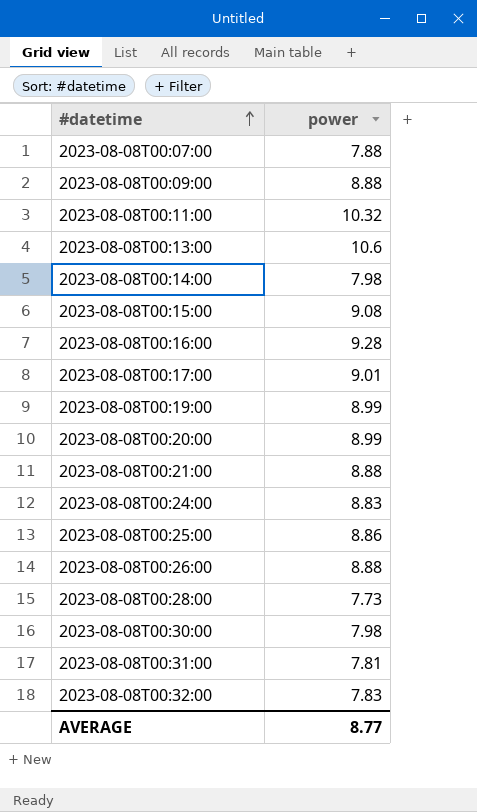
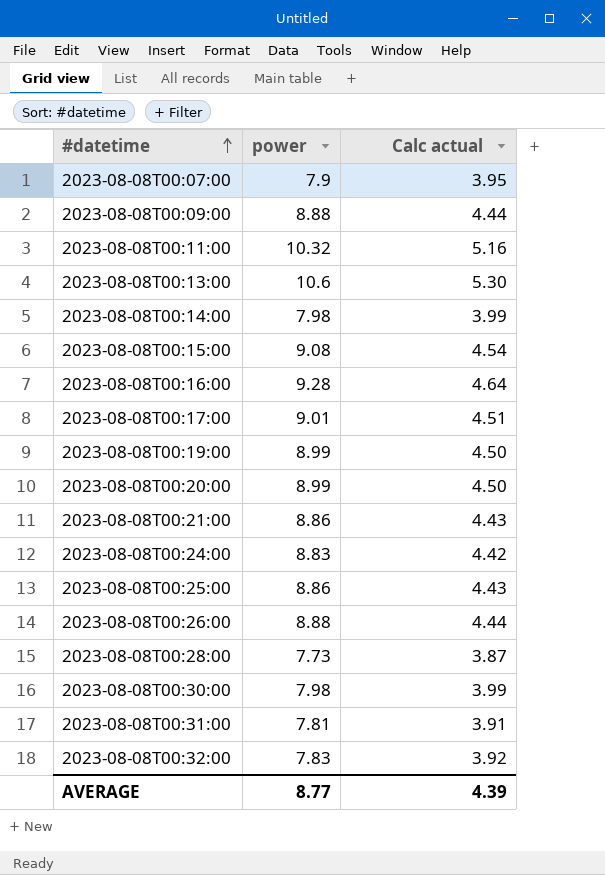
column Calc actual | formula: none -> [power] * 0.5
2023-08-08T00:07:00 | power: 7.88 -> 7.9
2023-08-08T00:21:00 | power: 8.88 -> 8.86

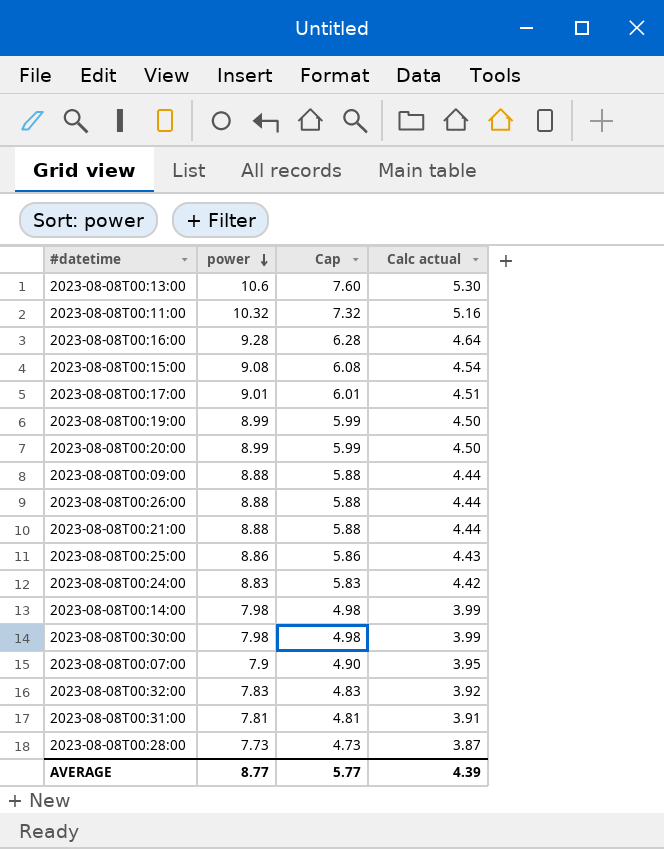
row order: #datetime ascending -> power descending
column Cap | formula: none -> [power] - 3
2023-08-08T00:21:00 | power: 8.86 -> 8.88
2023-08-08T00:21:00 | Calc actual: 4.43 -> 4.44

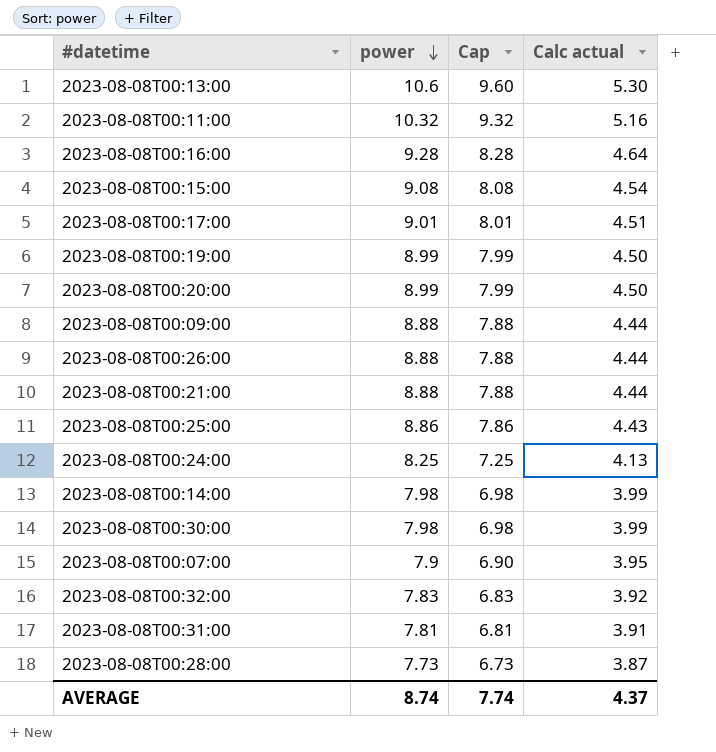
column Cap | formula: [power] - 3 -> [power] - 1
2023-08-08T00:24:00 | power: 8.83 -> 8.25
2023-08-08T00:24:00 | Calc actual: 4.42 -> 4.13
AVERAGE | power: 8.77 -> 8.74
AVERAGE | Cap: 5.77 -> 7.74
AVERAGE | Calc actual: 4.39 -> 4.37

